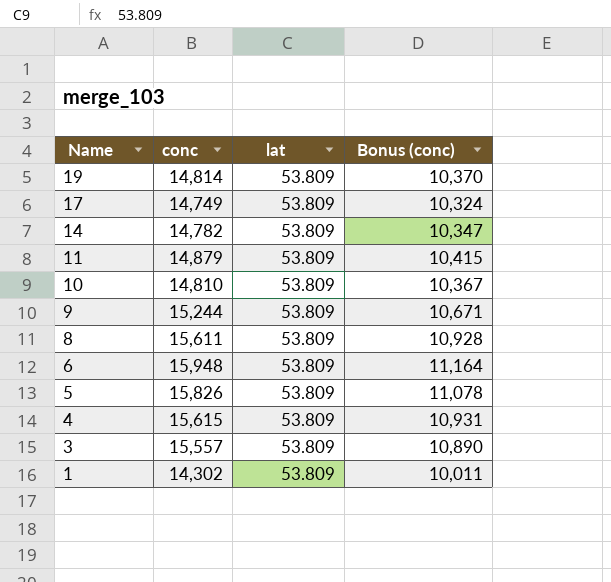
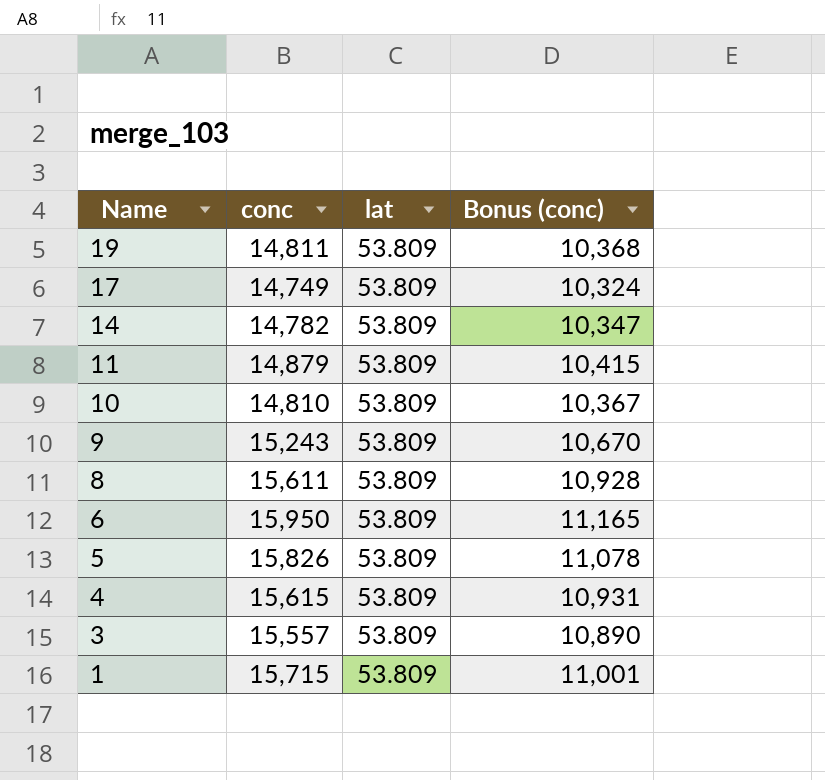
19 | conc: 14,814 -> 14,811
19 | Bonus (conc): 10,370 -> 10,368
9 | conc: 15,244 -> 15,243
9 | Bonus (conc): 10,671 -> 10,670
6 | conc: 15,948 -> 15,950
6 | Bonus (conc): 11,164 -> 11,165
1 | conc: 14,302 -> 15,715
1 | Bonus (conc): 10,011 -> 11,001

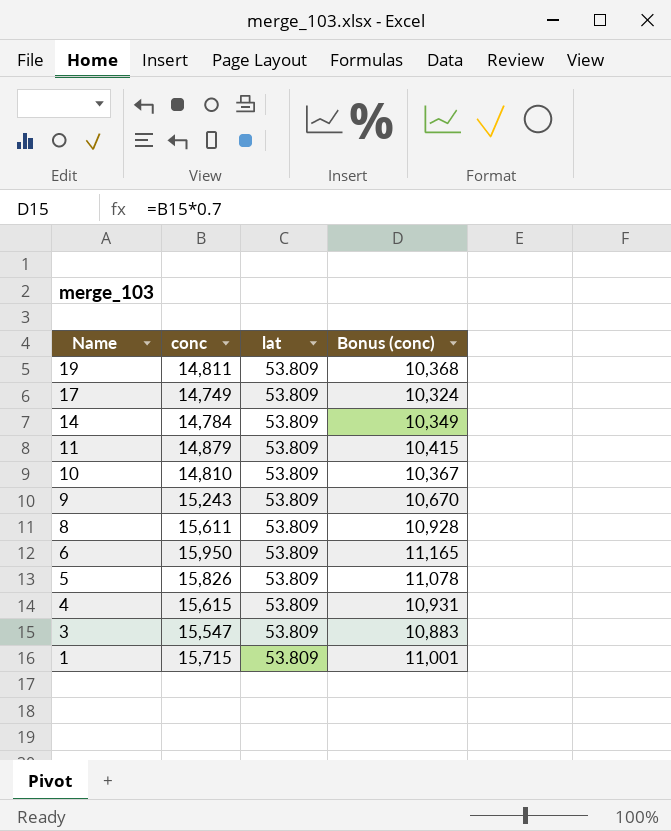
14 | conc: 14,782 -> 14,784
14 | Bonus (conc): 10,347 -> 10,349
3 | conc: 15,557 -> 15,547
3 | Bonus (conc): 10,890 -> 10,883

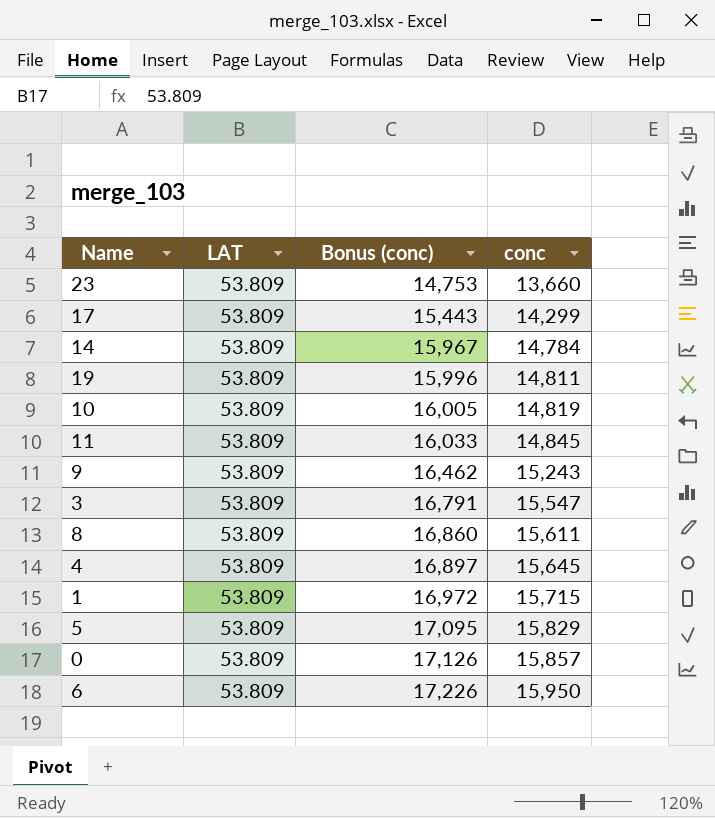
row order: Name descending -> Bonus (conc) ascending
column name: lat -> LAT
column Bonus (conc) | formula: [conc] * 0.7 -> [conc] * 1.08
column conc | position: 2 -> 4
row 23: none -> 53.809 | 14,753 | 13,660
17 | conc: 14,749 -> 14,299
10 | conc: 14,810 -> 14,819
11 | conc: 14,879 -> 14,845
4 | conc: 15,615 -> 15,645
5 | conc: 15,826 -> 15,829
row 0: none -> 53.809 | 17,126 | 15,857

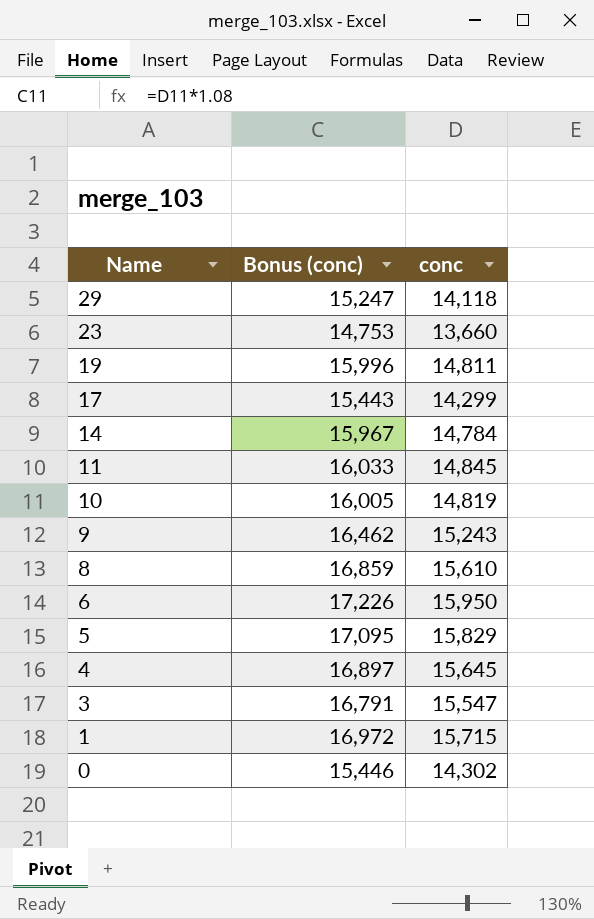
row order: Bonus (conc) ascending -> Name descending
column LAT | position: 2 -> none
row 29: none -> 15,247 | 14,118
8 | Bonus (conc): 16,860 -> 16,859
8 | conc: 15,611 -> 15,610
0 | Bonus (conc): 17,126 -> 15,446
0 | conc: 15,857 -> 14,302

